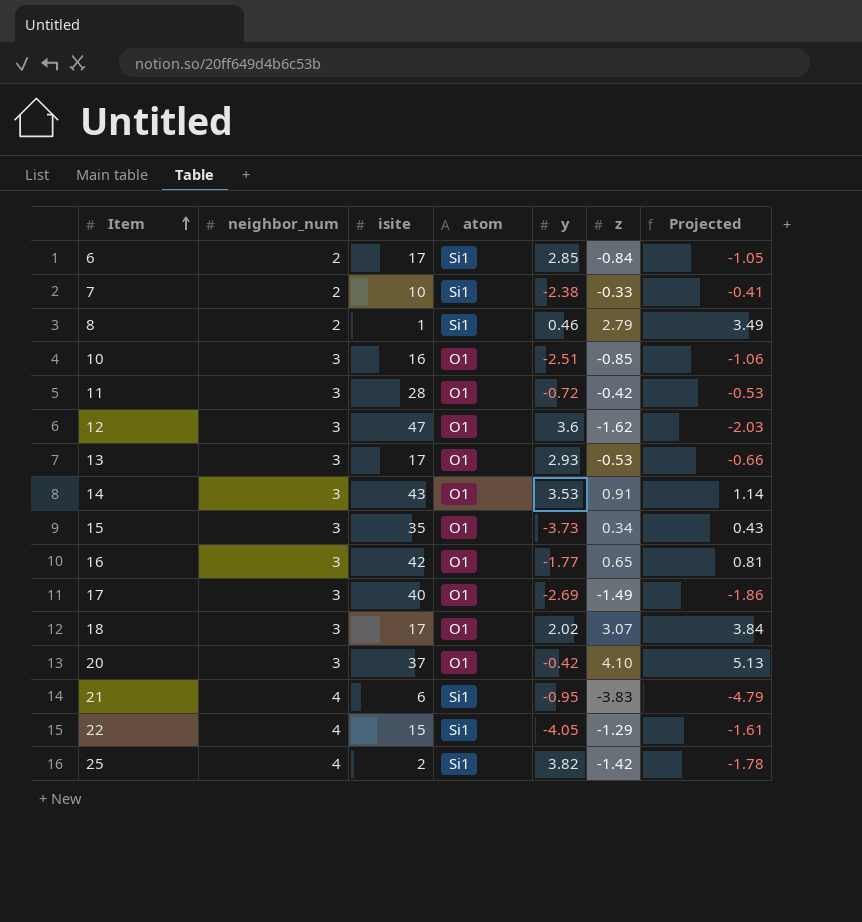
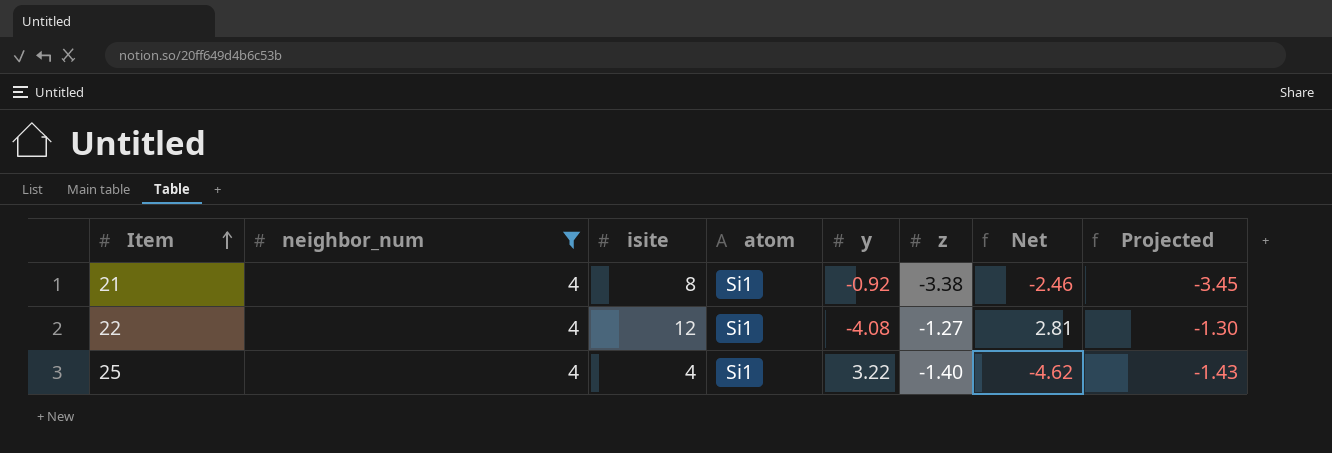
filter: none -> neighbor_num = 4
column Net | formula: none -> [z] - [y]
column Projected | formula: [z] * 1.25 -> [z] * 1.02
21 | isite: 6 -> 8
21 | y: -0.95 -> -0.92
21 | z: -3.83 -> -3.38
22 | isite: 15 -> 12
22 | y: -4.05 -> -4.08
22 | z: -1.29 -> -1.27
25 | isite: 2 -> 4
25 | y: 3.82 -> 3.22
25 | z: -1.42 -> -1.40

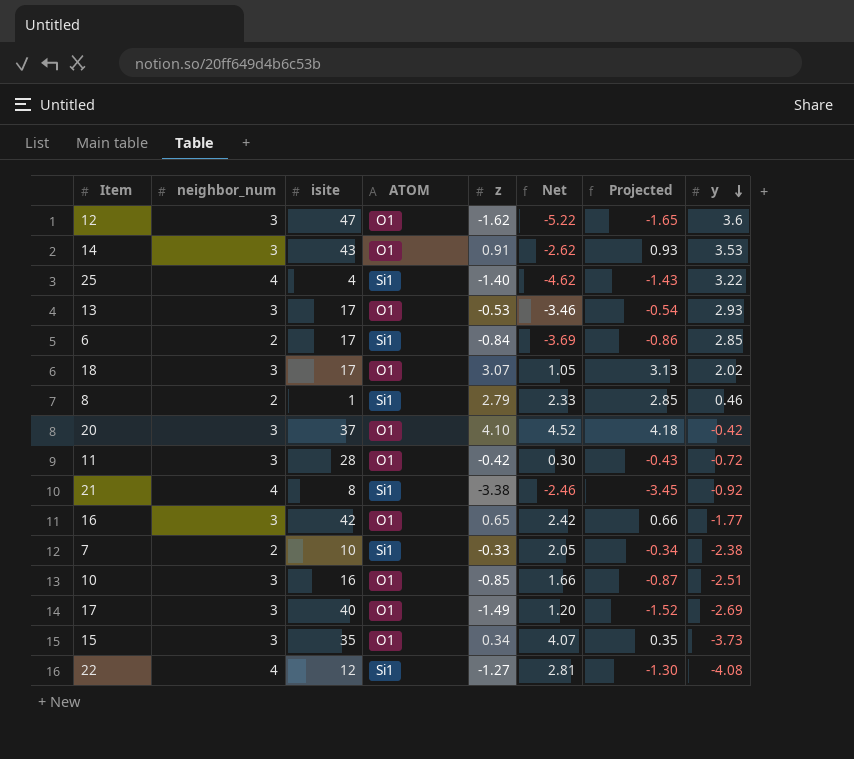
filter: neighbor_num = 4 -> none
row order: Item ascending -> y descending
column name: atom -> ATOM
column y | position: 5 -> 8

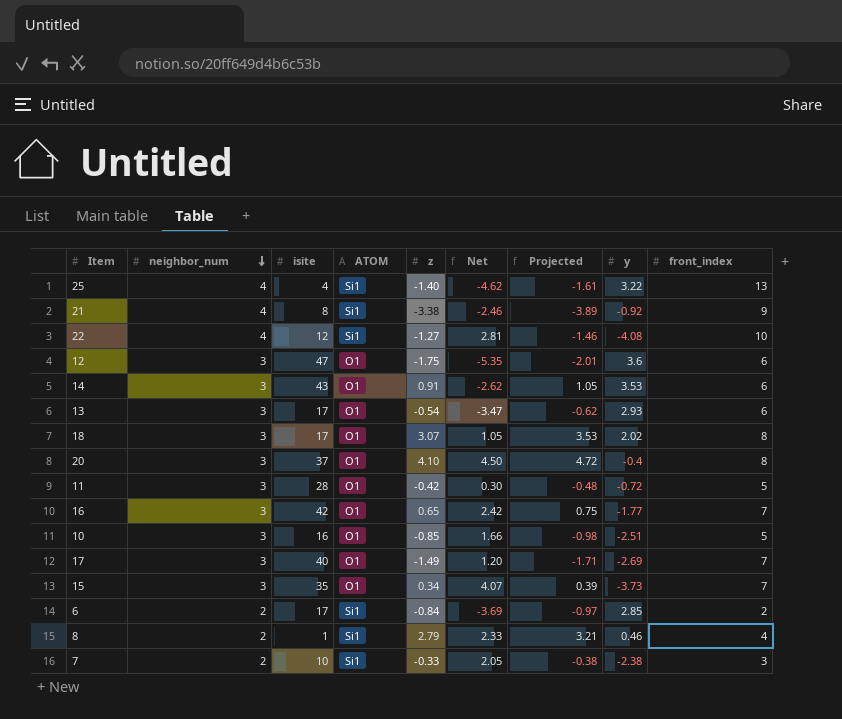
row order: y descending -> neighbor_num descending
column Projected | formula: [z] * 1.02 -> [z] * 1.15
column front_index | position: none -> 9
12 | z: -1.62 -> -1.75
12 | Net: -5.22 -> -5.35
13 | z: -0.53 -> -0.54
13 | Net: -3.46 -> -3.47
20 | Net: 4.52 -> 4.50
20 | y: -0.42 -> -0.4

